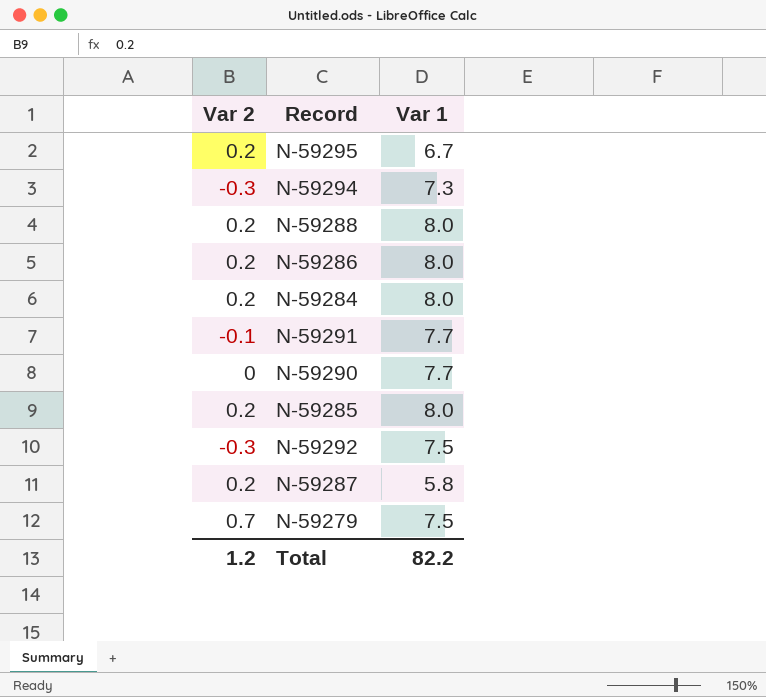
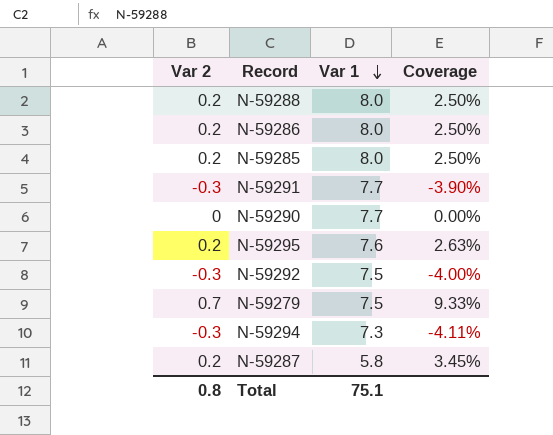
row order: none -> Var 1 descending
column Coverage | formula: none -> [Var 2] / [Var 1]
row N-59284: 0.2 | 8.0 -> none
N-59291 | Var 2: -0.1 -> -0.3
N-59295 | Var 1: 6.7 -> 7.6
Total | Var 2: 1.2 -> 0.8
Total | Var 1: 82.2 -> 75.1

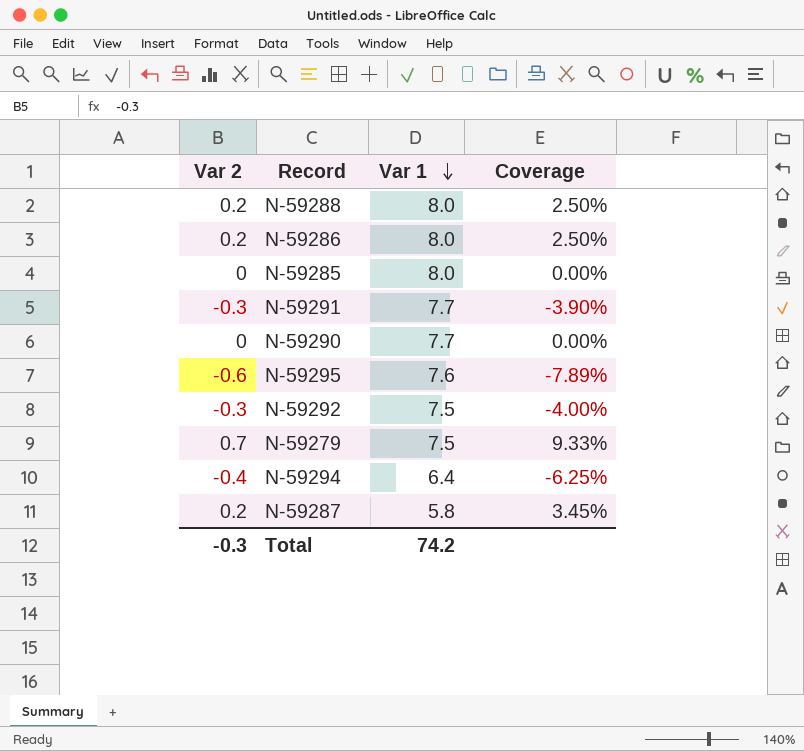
N-59285 | Var 2: 0.2 -> 0
N-59285 | Coverage: 2.50% -> 0.00%
N-59295 | Var 2: 0.2 -> -0.6
N-59295 | Coverage: 2.63% -> -7.89%
N-59294 | Var 2: -0.3 -> -0.4
N-59294 | Var 1: 7.3 -> 6.4
N-59294 | Coverage: -4.11% -> -6.25%
Total | Var 2: 0.8 -> -0.3
Total | Var 1: 75.1 -> 74.2

